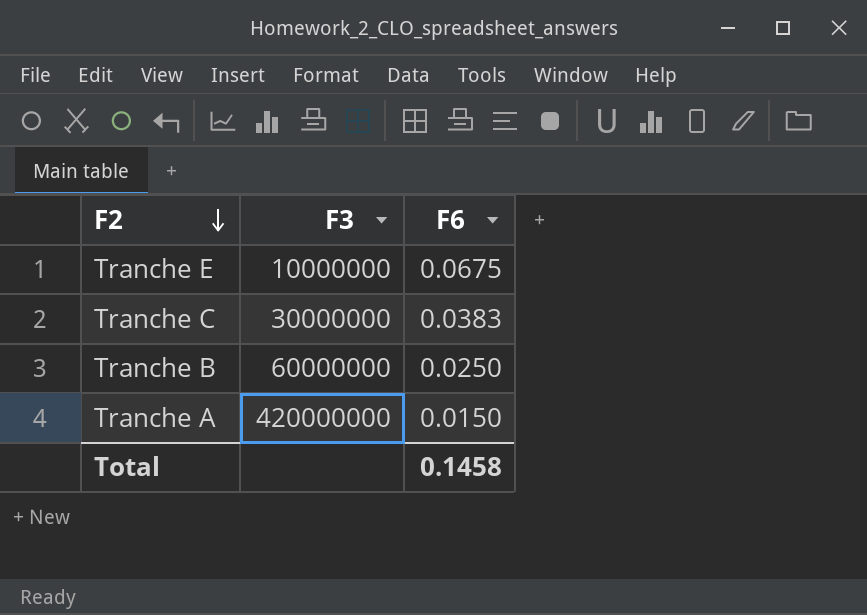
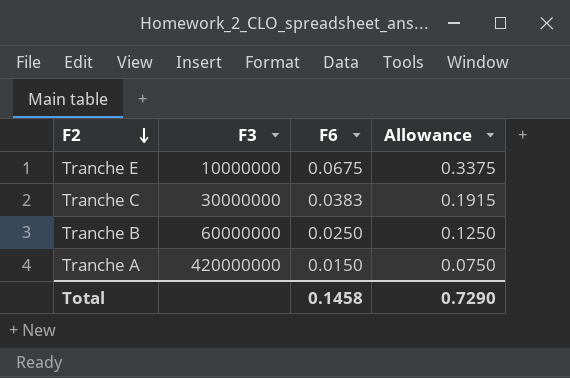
column Allowance | formula: none -> [F6] * 5

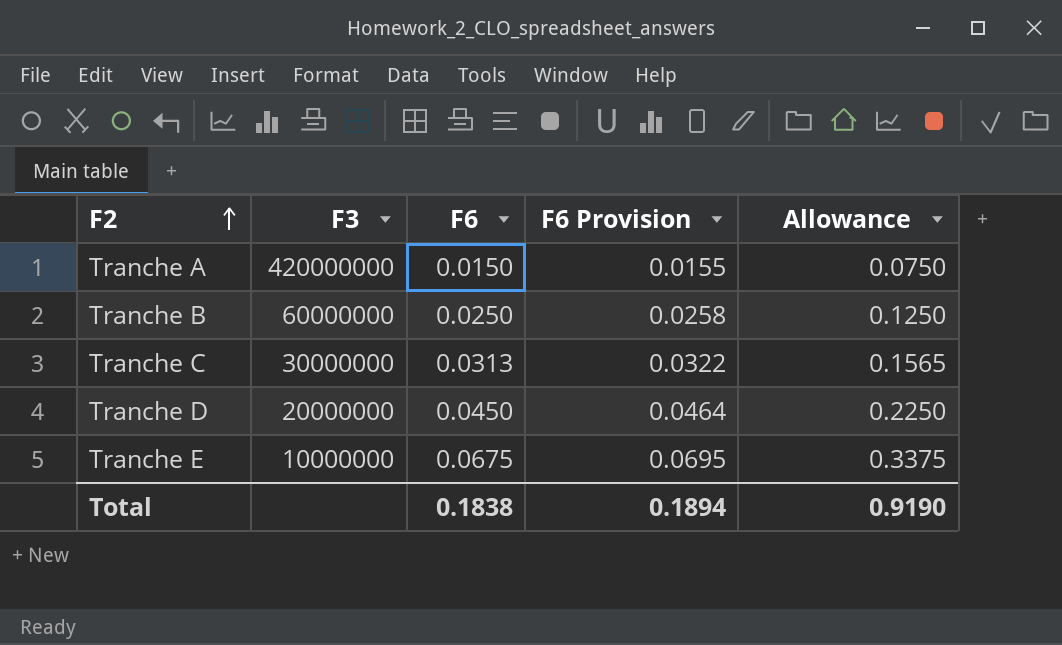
row order: F2 descending -> F2 ascending
column F6 Provision | formula: none -> [F6] * 1.03
Tranche C | F6: 0.0383 -> 0.0313
Tranche C | Allowance: 0.1915 -> 0.1565
row Tranche D: none -> 20000000 | 0.0450 | 0.0464 | 0.2250
Total | F6: 0.1458 -> 0.1838
Total | Allowance: 0.7290 -> 0.9190

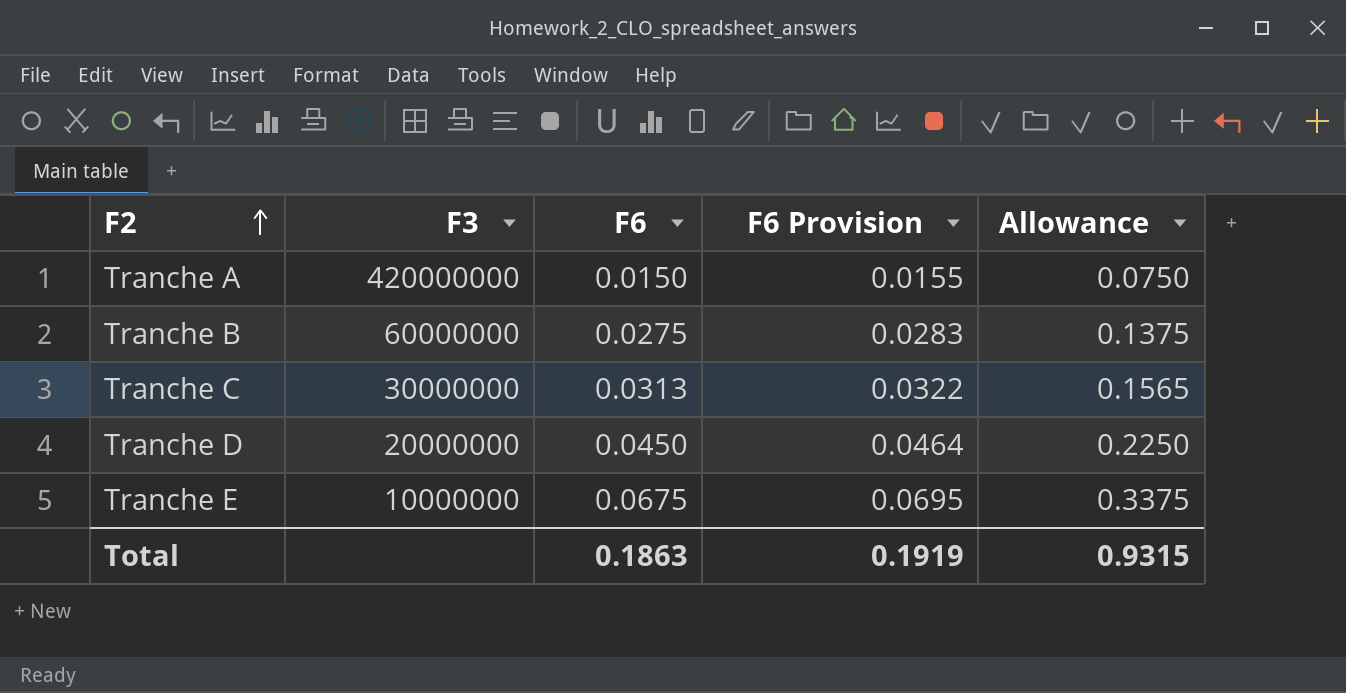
Tranche B | F6: 0.0250 -> 0.0275
Tranche B | F6 Provision: 0.0258 -> 0.0283
Tranche B | Allowance: 0.1250 -> 0.1375
Total | F6: 0.1838 -> 0.1863
Total | F6 Provision: 0.1894 -> 0.1919
Total | Allowance: 0.9190 -> 0.9315

